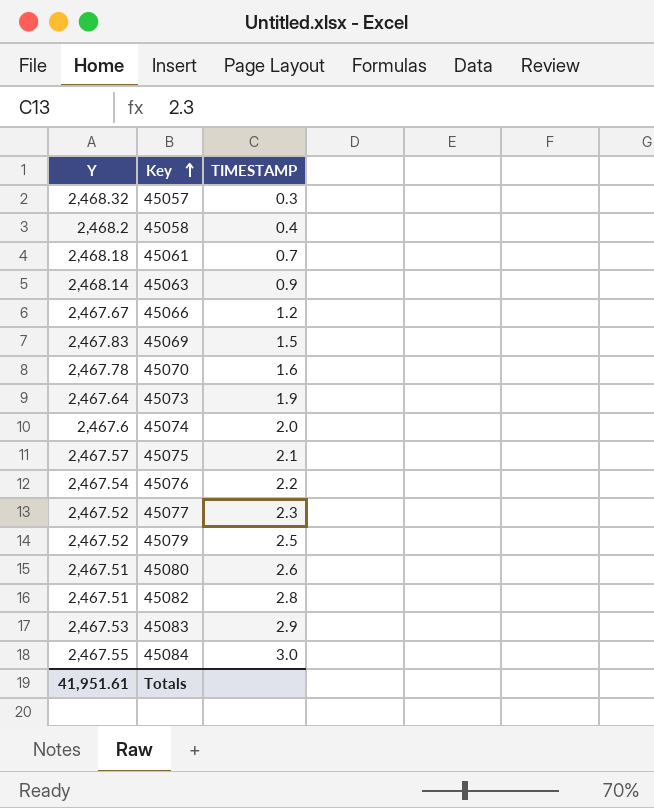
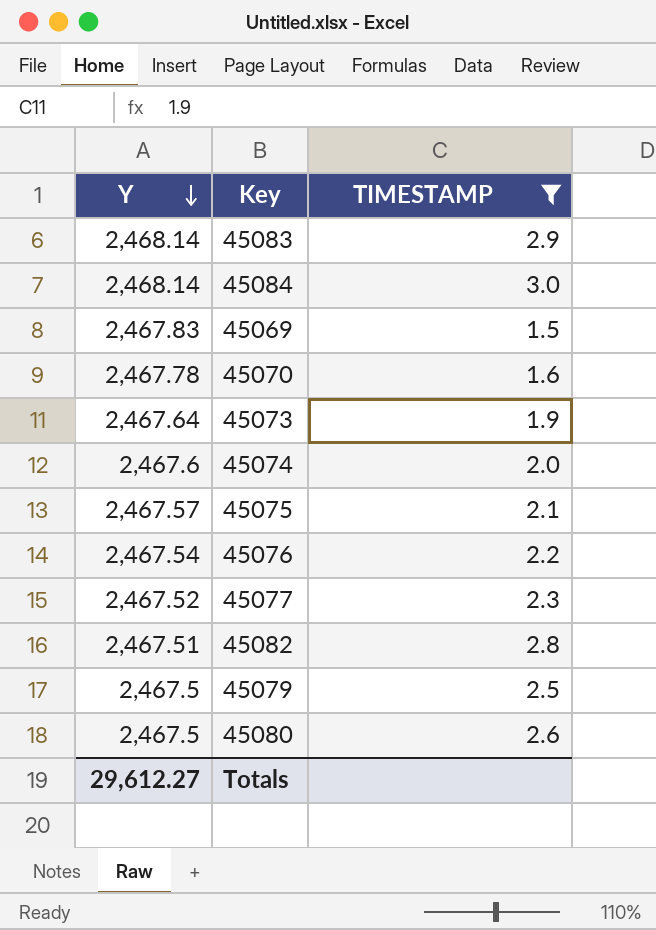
filter: none -> TIMESTAMP >= 1.5
row order: Key ascending -> Y descending
45083 | Y: 2,467.53 -> 2,468.14
45084 | Y: 2,467.55 -> 2,468.14
45079 | Y: 2,467.52 -> 2,467.5
45080 | Y: 2,467.51 -> 2,467.5
Totals | Y: 41,951.61 -> 29,612.27

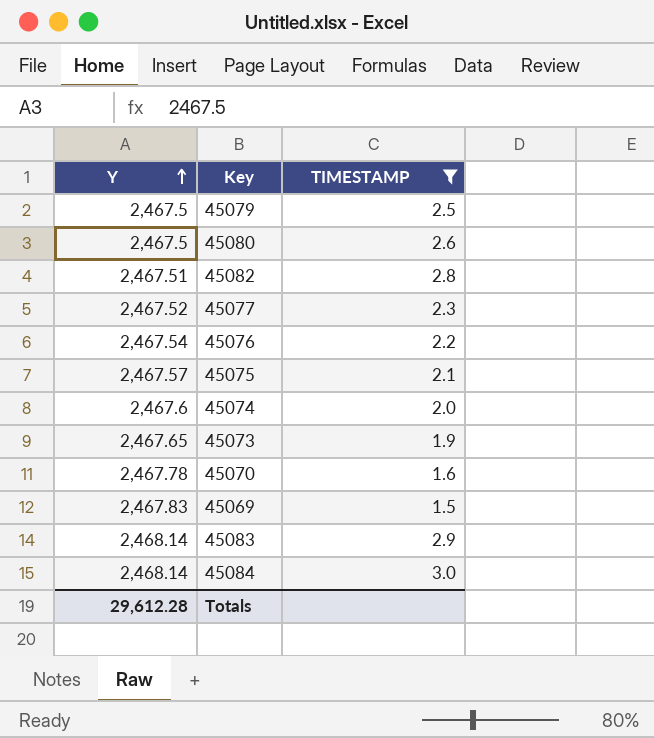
row order: Y descending -> Y ascending
45073 | Y: 2,467.64 -> 2,467.65
Totals | Y: 29,612.27 -> 29,612.28

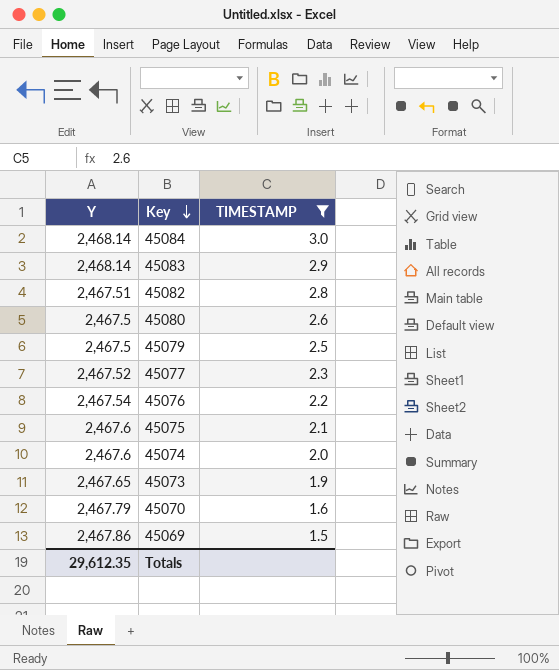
row order: Y ascending -> Key descending
45075 | Y: 2,467.57 -> 2,467.6
45070 | Y: 2,467.78 -> 2,467.79
45069 | Y: 2,467.83 -> 2,467.86
Totals | Y: 29,612.28 -> 29,612.35

